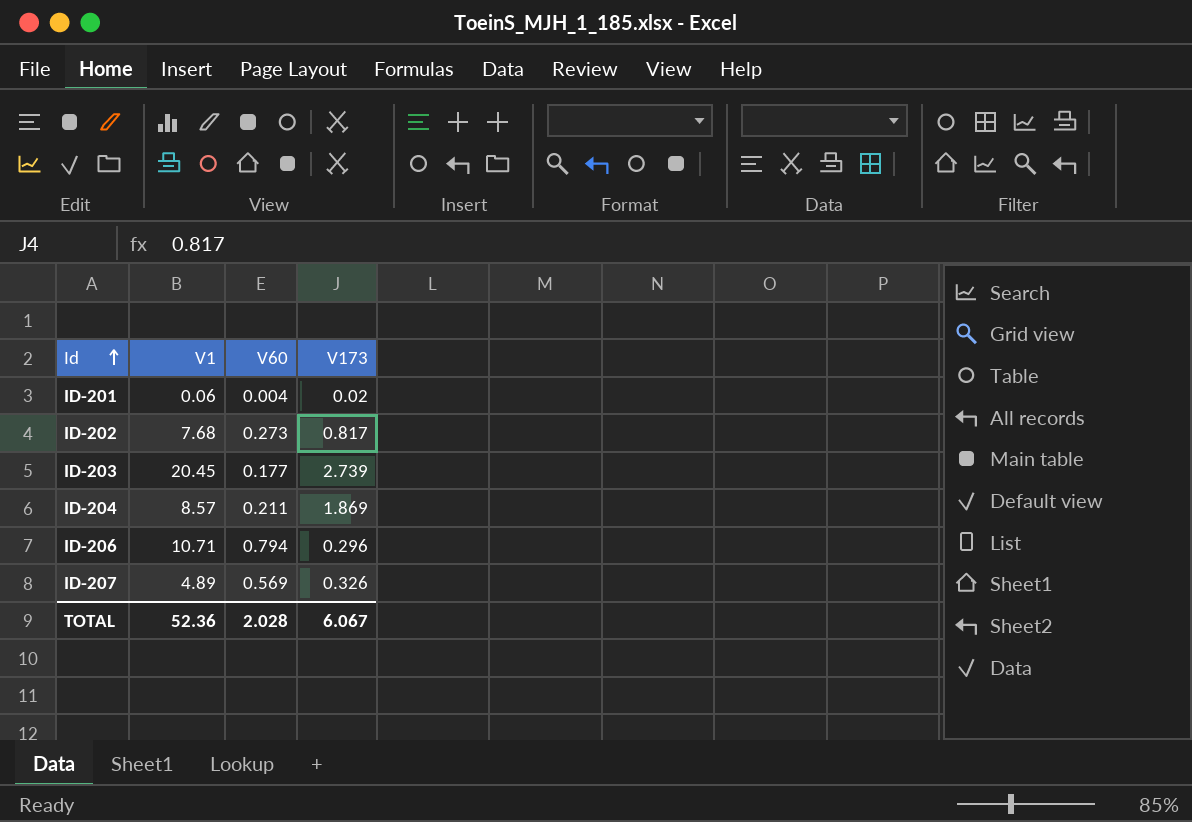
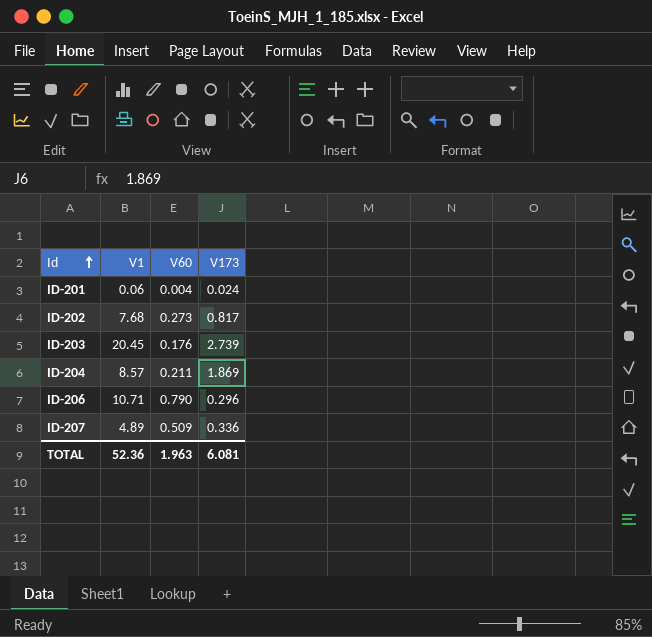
ID-201 | V173: 0.02 -> 0.024
ID-203 | V60: 0.177 -> 0.176
ID-206 | V60: 0.794 -> 0.790
ID-207 | V60: 0.569 -> 0.509
ID-207 | V173: 0.326 -> 0.336
TOTAL | V60: 2.028 -> 1.963
TOTAL | V173: 6.067 -> 6.081

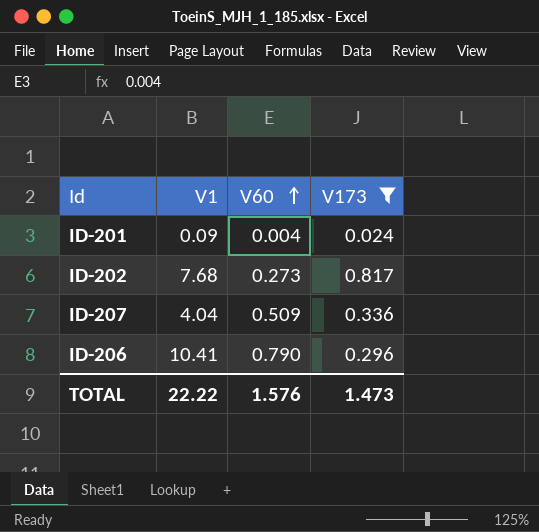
filter: none -> V173 <= 0.817
row order: Id ascending -> V60 ascending
ID-201 | V1: 0.06 -> 0.09
ID-207 | V1: 4.89 -> 4.04
ID-206 | V1: 10.71 -> 10.41
TOTAL | V1: 52.36 -> 22.22
TOTAL | V60: 1.963 -> 1.576
TOTAL | V173: 6.081 -> 1.473

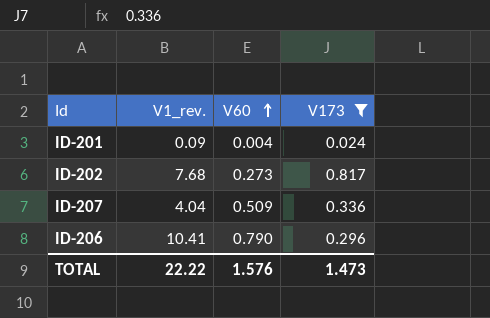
column name: V1 -> V1_rev.

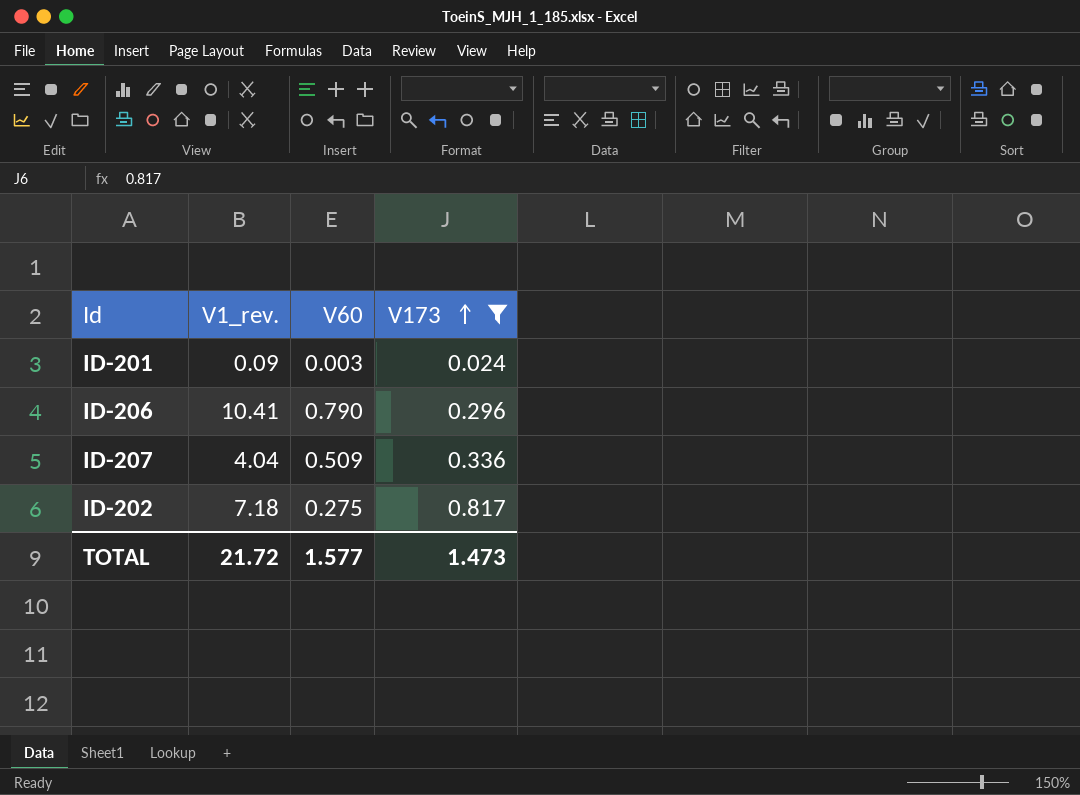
row order: V60 ascending -> V173 ascending
ID-201 | V60: 0.004 -> 0.003
ID-202 | V1_rev.: 7.68 -> 7.18
ID-202 | V60: 0.273 -> 0.275
TOTAL | V1_rev.: 22.22 -> 21.72
TOTAL | V60: 1.576 -> 1.577

